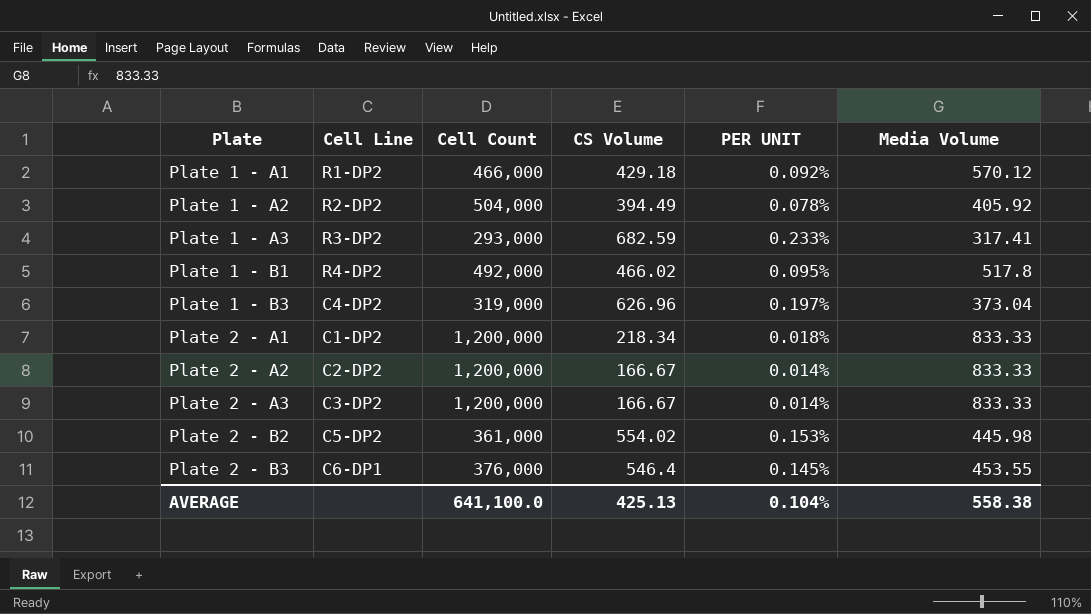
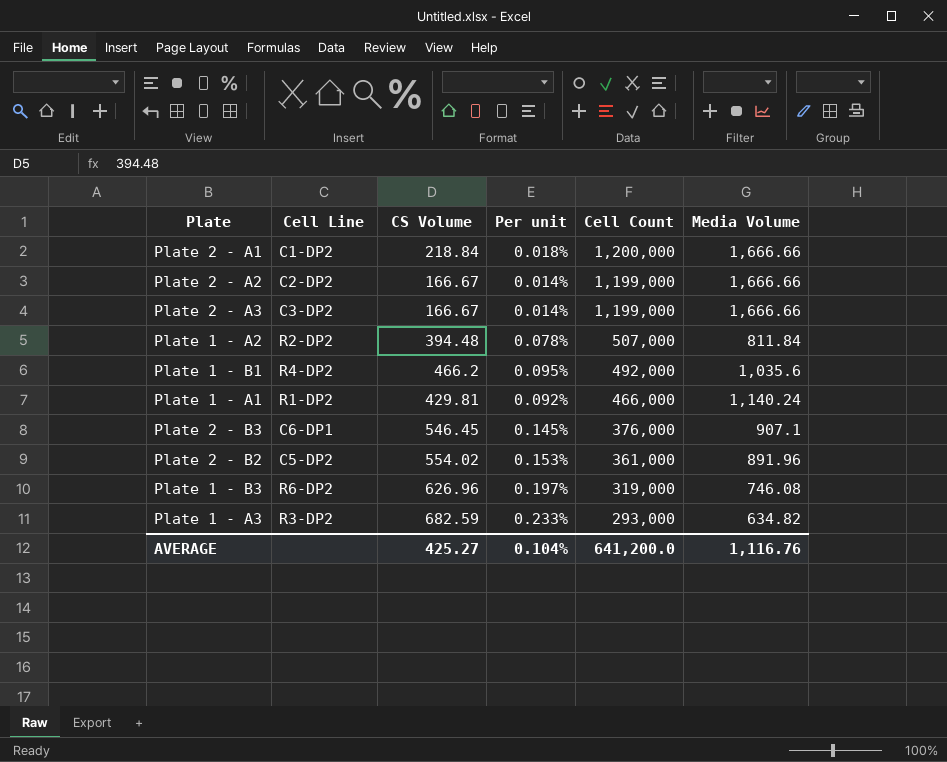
row order: Plate ascending -> Cell Count descending
column name: PER UNIT -> Per unit
column Cell Count | position: 3 -> 5
Plate 2 - A1 | CS Volume: 218.34 -> 218.84
Plate 2 - A1 | Media Volume: 833.33 -> 1,666.66
Plate 2 - A2 | Cell Count: 1,200,000 -> 1,199,000
Plate 2 - A2 | Media Volume: 833.33 -> 1,666.66
Plate 2 - A3 | Cell Count: 1,200,000 -> 1,199,000
Plate 2 - A3 | Media Volume: 833.33 -> 1,666.66
Plate 1 - A2 | CS Volume: 394.49 -> 394.48
Plate 1 - A2 | Cell Count: 504,000 -> 507,000
Plate 1 - A2 | Media Volume: 405.92 -> 811.84
Plate 1 - B1 | CS Volume: 466.02 -> 466.2
Plate 1 - B1 | Media Volume: 517.8 -> 1,035.6
Plate 1 - A1 | CS Volume: 429.18 -> 429.81
Plate 1 - A1 | Media Volume: 570.12 -> 1,140.24
Plate 2 - B3 | CS Volume: 546.4 -> 546.45
Plate 2 - B3 | Media Volume: 453.55 -> 907.1
Plate 2 - B2 | Media Volume: 445.98 -> 891.96
Plate 1 - B3 | Cell Line: C4-DP2 -> R6-DP2
Plate 1 - B3 | Media Volume: 373.04 -> 746.08
Plate 1 - A3 | Media Volume: 317.41 -> 634.82
AVERAGE | CS Volume: 425.13 -> 425.27
AVERAGE | Cell Count: 641,100.0 -> 641,200.0
AVERAGE | Media Volume: 558.38 -> 1,116.76

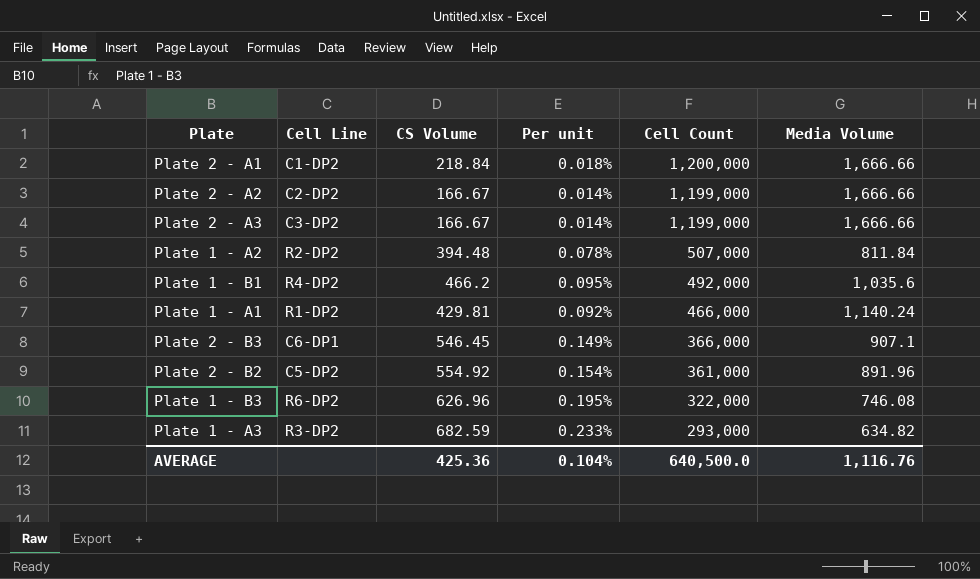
Plate 2 - B3 | Per unit: 0.145% -> 0.149%
Plate 2 - B3 | Cell Count: 376,000 -> 366,000
Plate 2 - B2 | CS Volume: 554.02 -> 554.92
Plate 2 - B2 | Per unit: 0.153% -> 0.154%
Plate 1 - B3 | Per unit: 0.197% -> 0.195%
Plate 1 - B3 | Cell Count: 319,000 -> 322,000
AVERAGE | CS Volume: 425.27 -> 425.36
AVERAGE | Cell Count: 641,200.0 -> 640,500.0

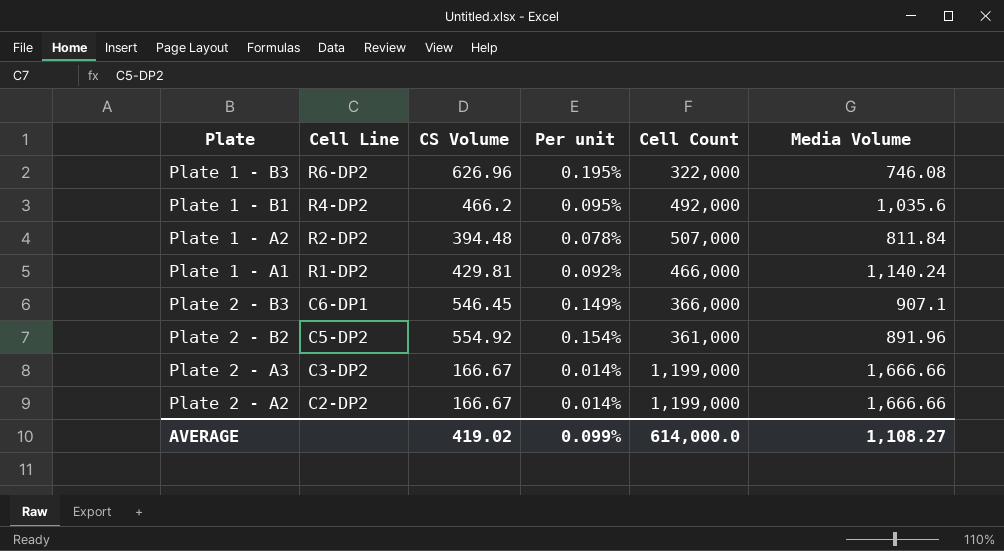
row order: Cell Count descending -> Cell Line descending
row Plate 2 - A1: C1-DP2 | 218.84 | 0.018% | 1,200,000 | 1,666.66 -> none
row Plate 1 - A3: R3-DP2 | 682.59 | 0.233% | 293,000 | 634.82 -> none
AVERAGE | CS Volume: 425.36 -> 419.02
AVERAGE | Per unit: 0.104% -> 0.099%
AVERAGE | Cell Count: 640,500.0 -> 614,000.0
AVERAGE | Media Volume: 1,116.76 -> 1,108.27

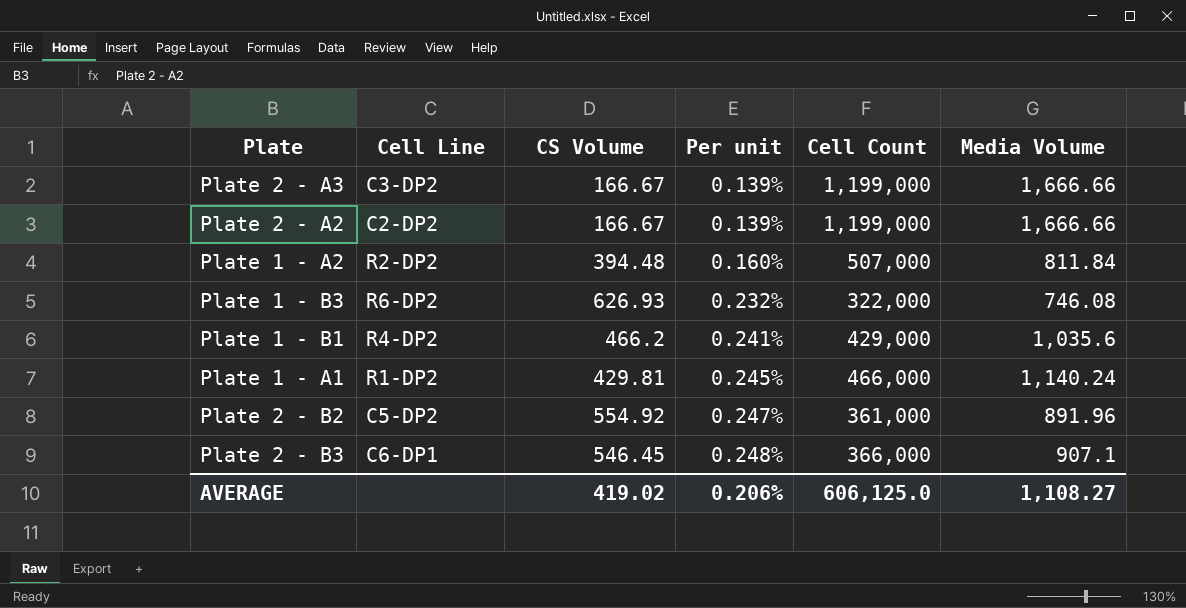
row order: Cell Line descending -> Per unit ascending
column Per unit | formula: [CS Volume] / [Cell Count] -> [Media Volume] / [Cell Count]
Plate 1 - B3 | CS Volume: 626.96 -> 626.93
Plate 1 - B1 | Cell Count: 492,000 -> 429,000
AVERAGE | Per unit: 0.099% -> 0.206%
AVERAGE | Cell Count: 614,000.0 -> 606,125.0

